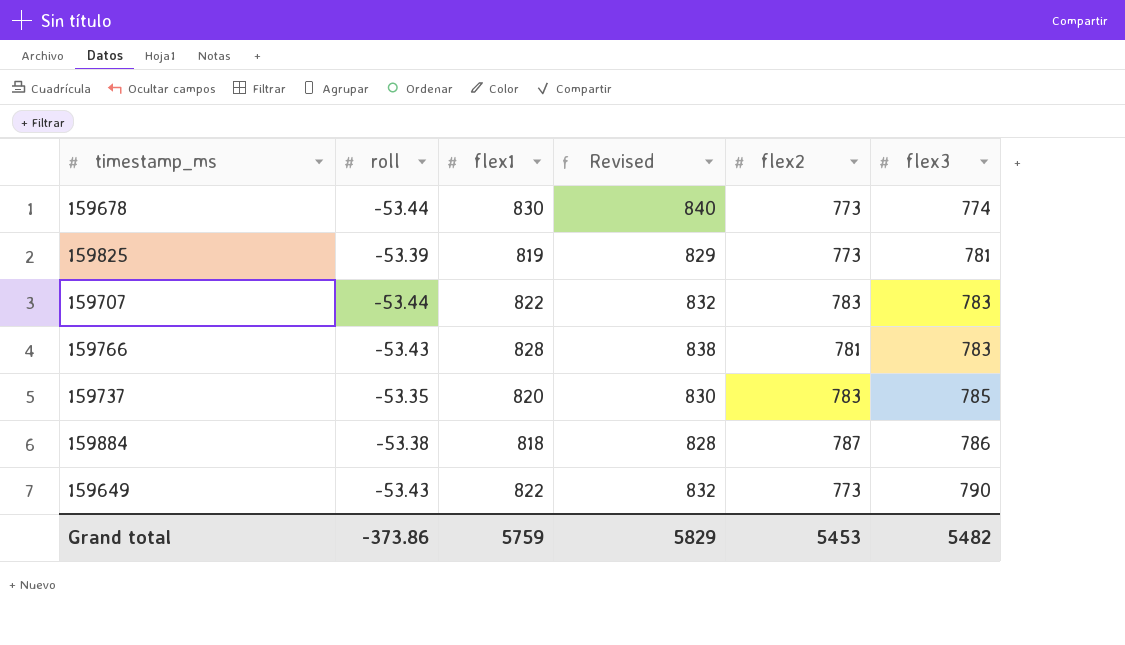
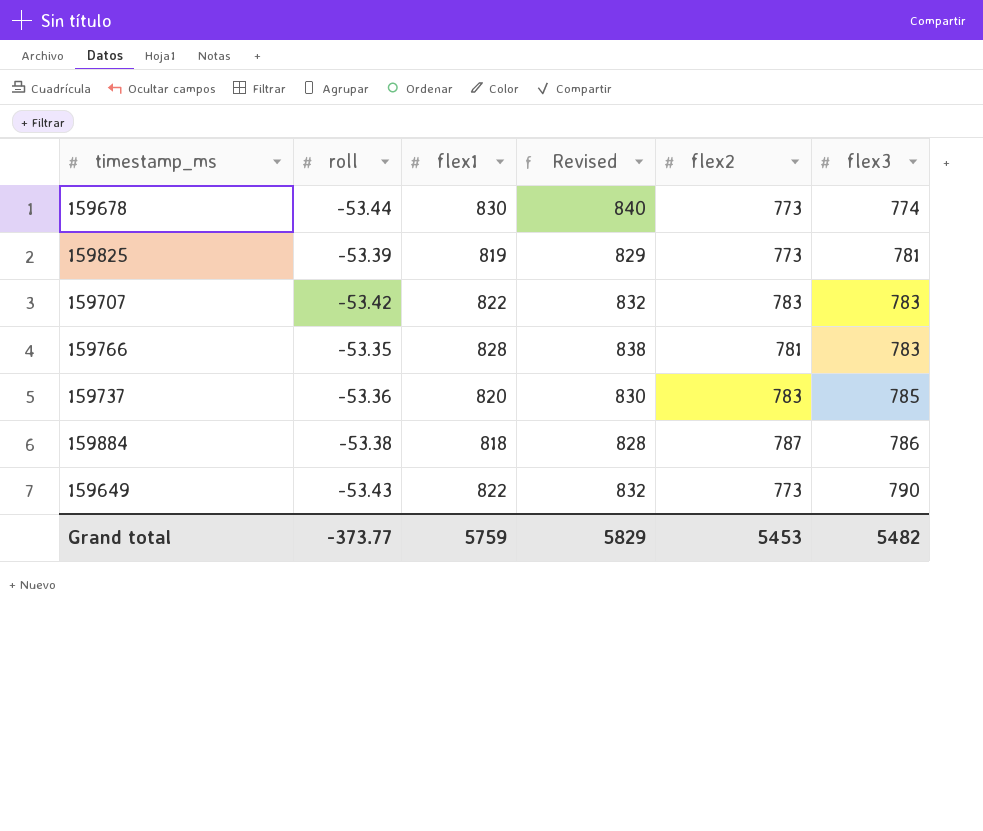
159707 | roll: -53.44 -> -53.42
159766 | roll: -53.43 -> -53.35
159737 | roll: -53.35 -> -53.36
Grand total | roll: -373.86 -> -373.77

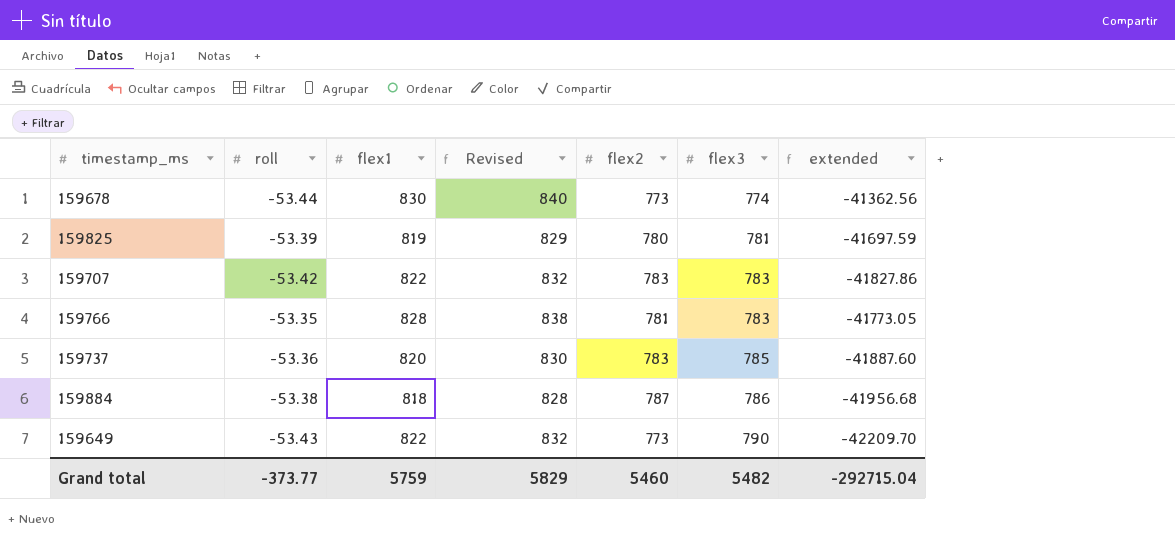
column extended | formula: none -> [roll] * [flex3]
159825 | flex2: 773 -> 780
Grand total | flex2: 5453 -> 5460

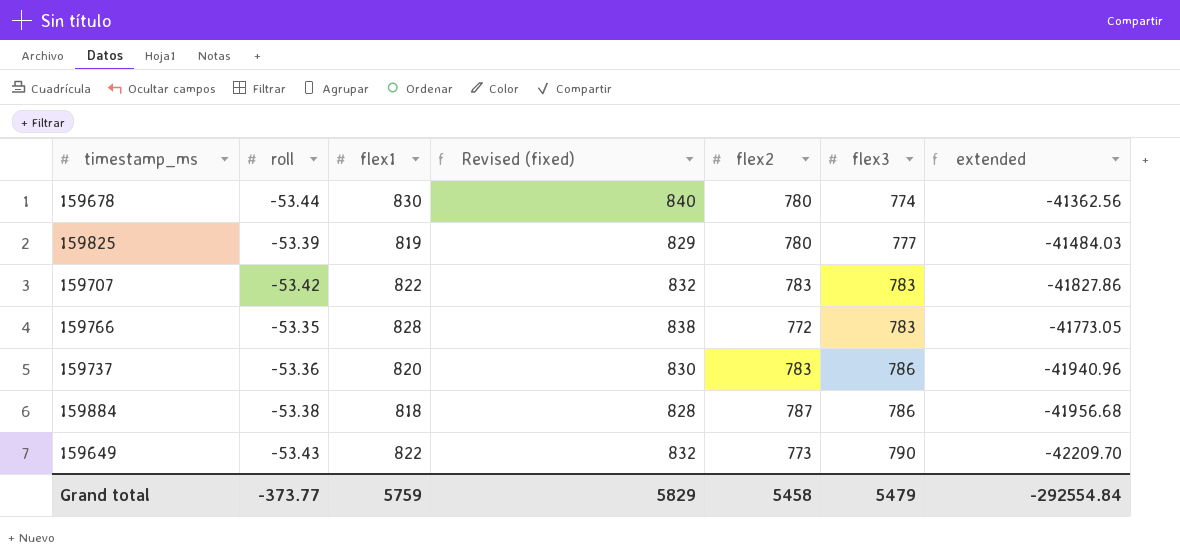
column name: Revised -> Revised (fixed)
159678 | flex2: 773 -> 780
159825 | flex3: 781 -> 777
159825 | extended: -41697.59 -> -41484.03
159766 | flex2: 781 -> 772
159737 | flex3: 785 -> 786
159737 | extended: -41887.60 -> -41940.96
Grand total | flex2: 5460 -> 5458
Grand total | flex3: 5482 -> 5479
Grand total | extended: -292715.04 -> -292554.84

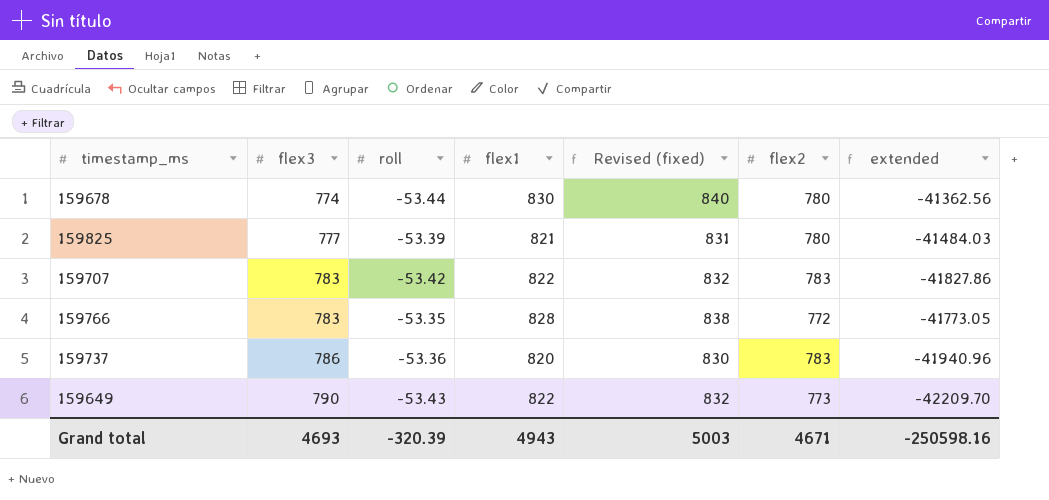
column flex3 | position: 6 -> 2
row 159884: -53.38 | 818 | 828 | 787 | 786 | -41956.68 -> none
159825 | flex1: 819 -> 821
159825 | Revised (fixed): 829 -> 831
Grand total | flex3: 5479 -> 4693
Grand total | roll: -373.77 -> -320.39
Grand total | flex1: 5759 -> 4943
Grand total | Revised (fixed): 5829 -> 5003
Grand total | flex2: 5458 -> 4671
Grand total | extended: -292554.84 -> -250598.16

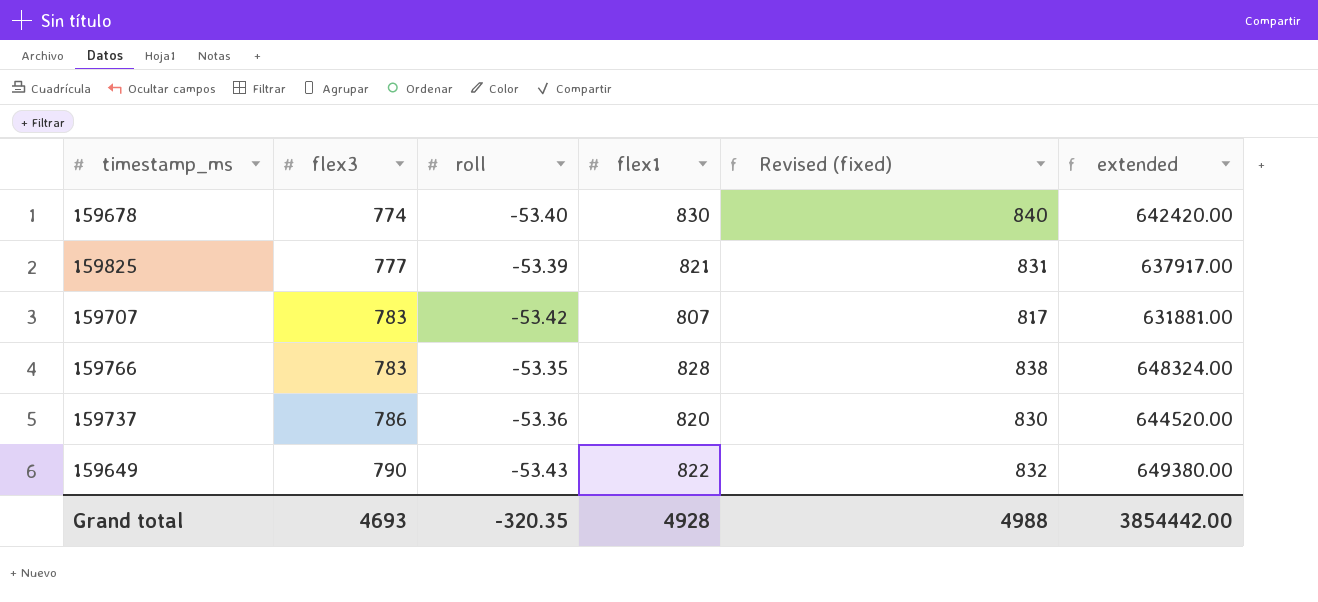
column flex2 | position: 6 -> none
column extended | formula: [flex3] * [roll] -> [flex3] * [flex1]
159678 | roll: -53.44 -> -53.40
159707 | flex1: 822 -> 807
159707 | Revised (fixed): 832 -> 817
Grand total | roll: -320.39 -> -320.35
Grand total | flex1: 4943 -> 4928
Grand total | Revised (fixed): 5003 -> 4988
Grand total | extended: -250598.16 -> 3854442.00

